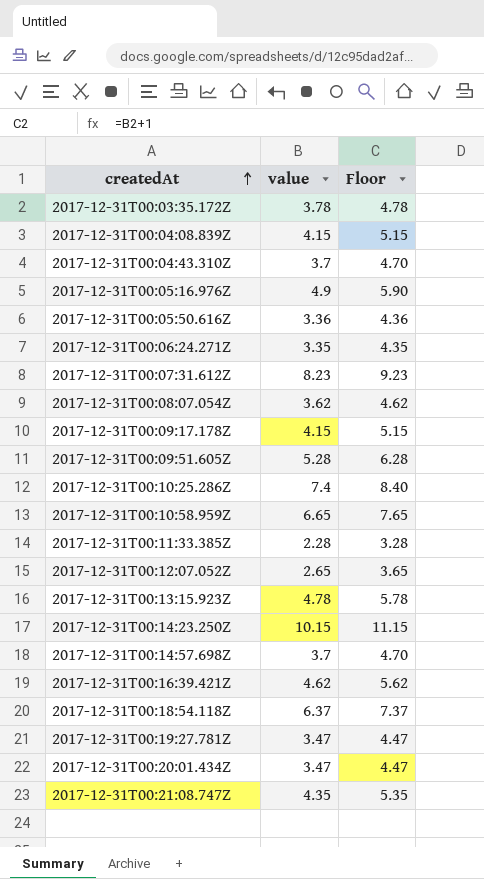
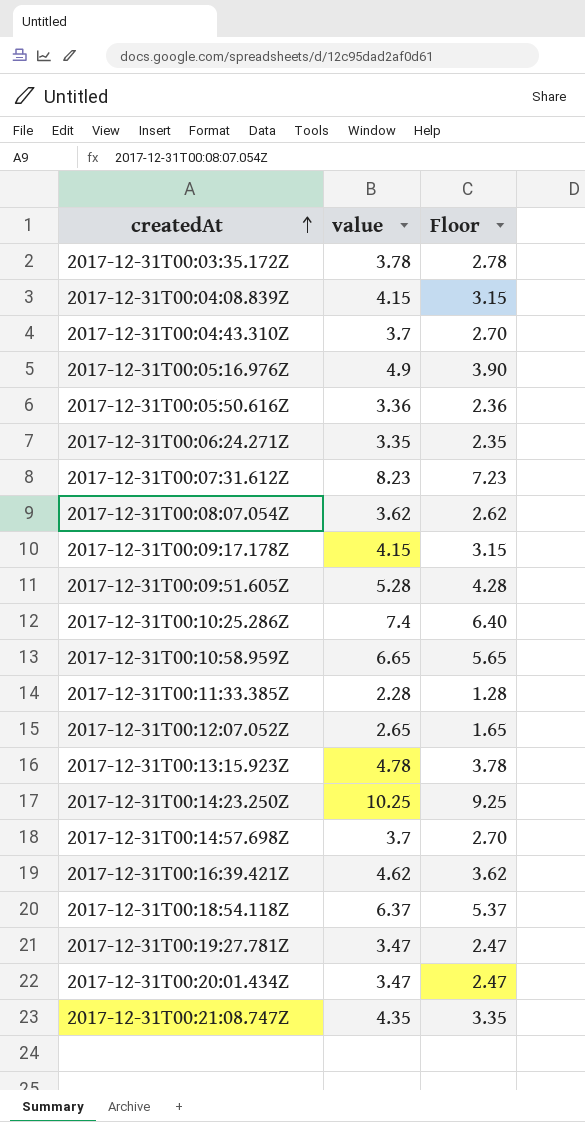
column Floor | formula: [value] + 1 -> [value] - 1
2017-12-31T00:14:23.250Z | value: 10.15 -> 10.25

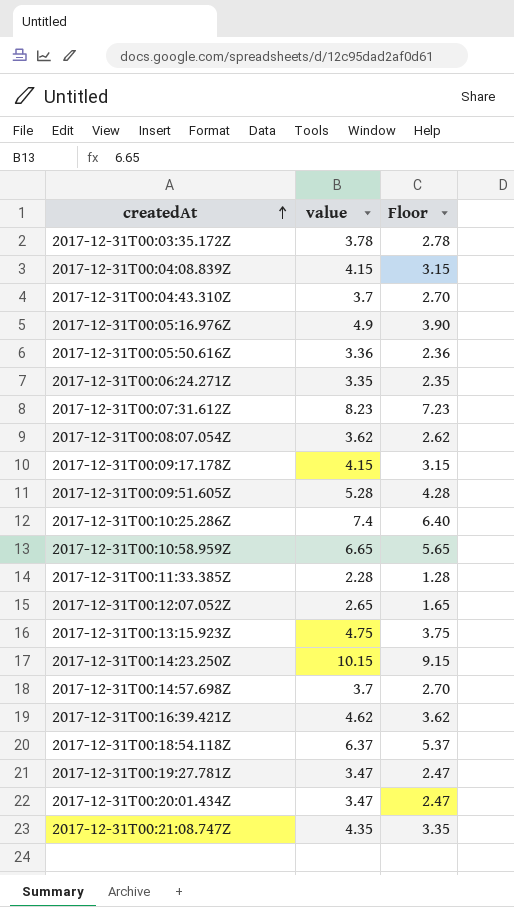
2017-12-31T00:13:15.923Z | value: 4.78 -> 4.75
2017-12-31T00:13:15.923Z | Floor: 3.78 -> 3.75
2017-12-31T00:14:23.250Z | value: 10.25 -> 10.15
2017-12-31T00:14:23.250Z | Floor: 9.25 -> 9.15

